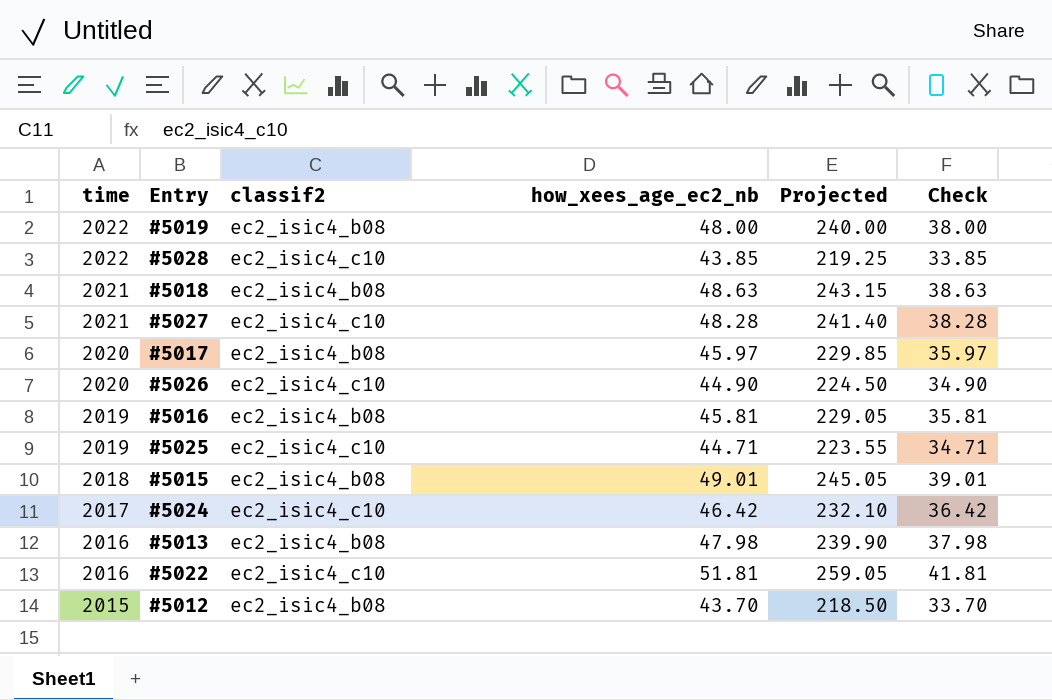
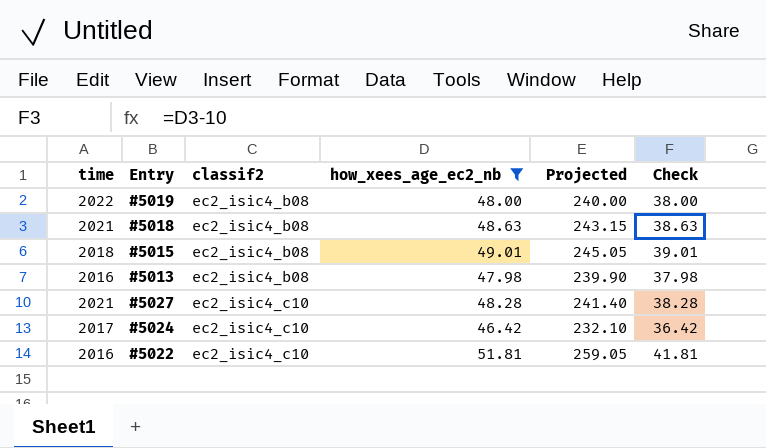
filter: none -> how_xees_age_ec2_nb >= 46.42
row order: time descending -> classif2 ascending

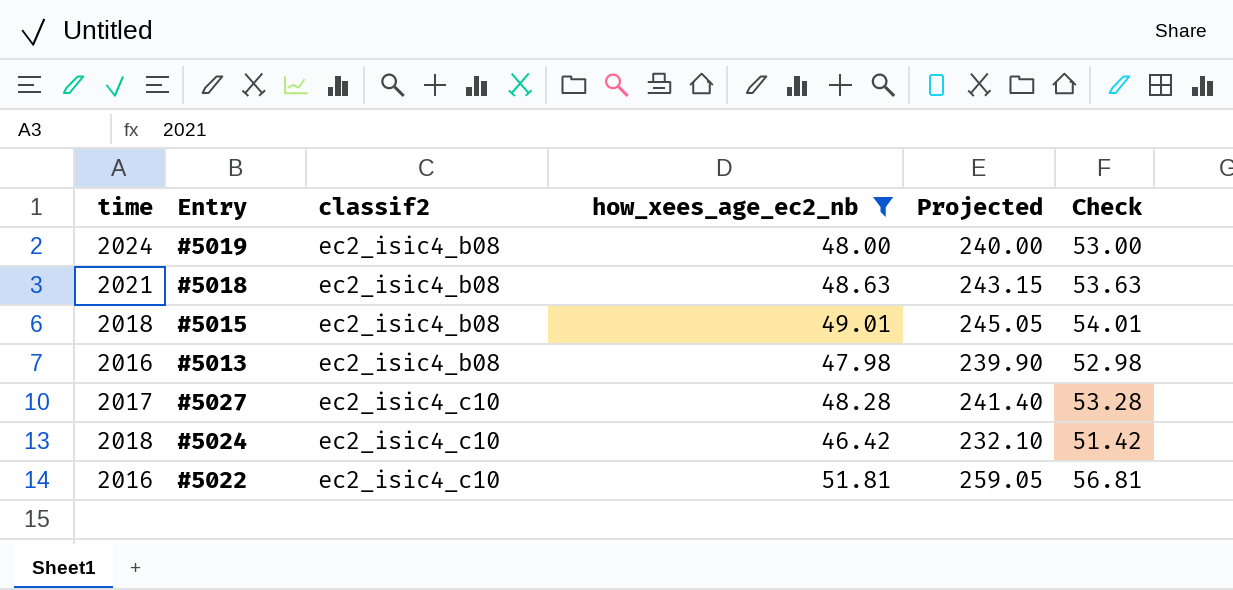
column Check | formula: [how_xees_age_ec2_nb] - 10 -> [how_xees_age_ec2_nb] + 5
#5019 | time: 2022 -> 2024
#5027 | time: 2021 -> 2017
#5024 | time: 2017 -> 2018

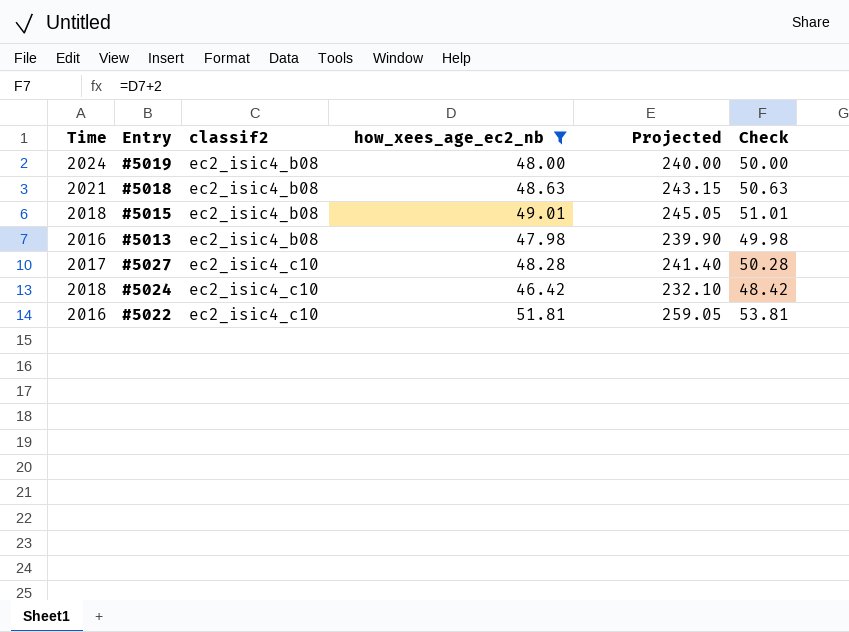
column name: time -> Time
column Check | formula: [how_xees_age_ec2_nb] + 5 -> [how_xees_age_ec2_nb] + 2

